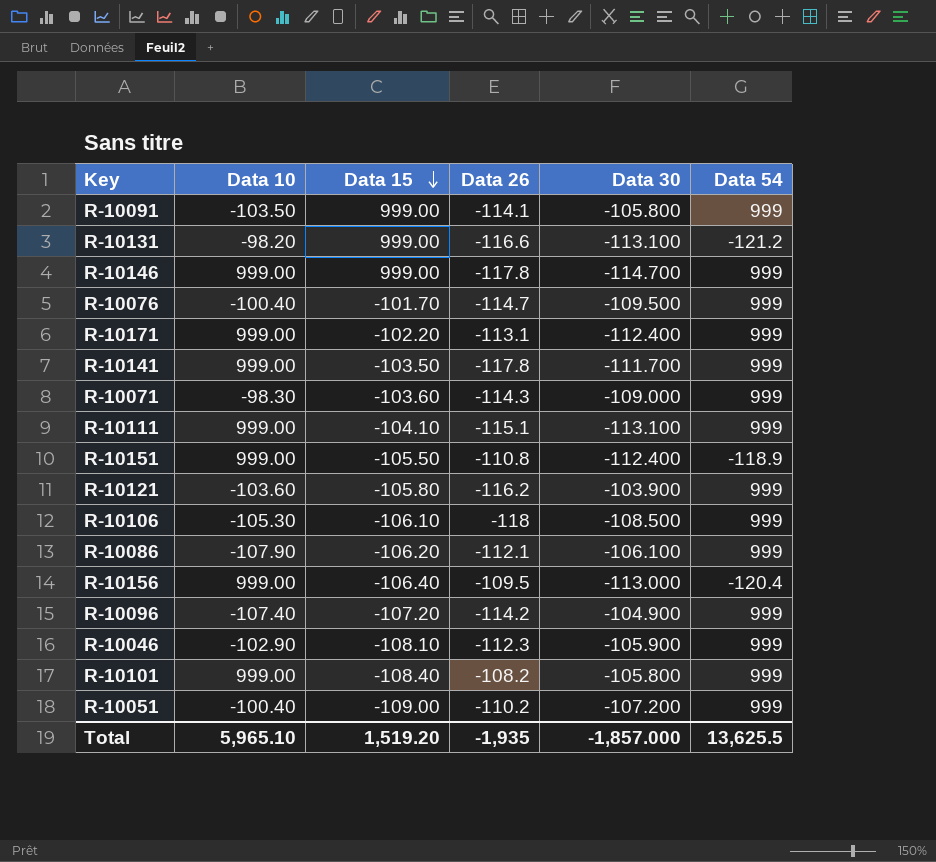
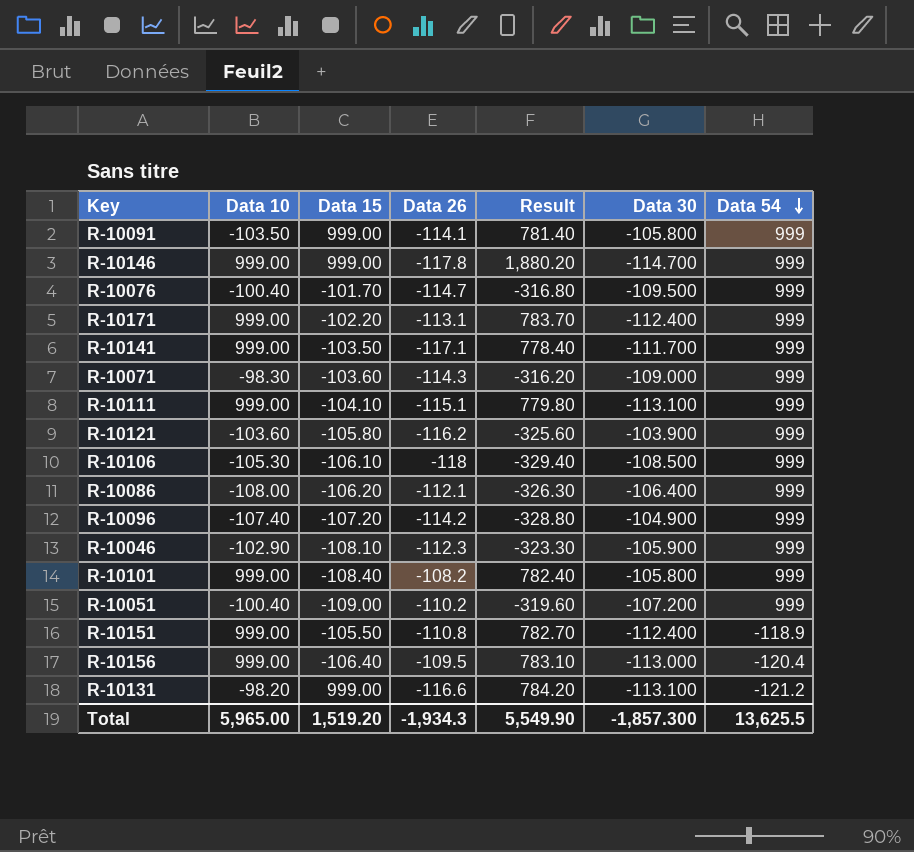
row order: Data 15 descending -> Data 54 descending
column Result | formula: none -> [Data 10] + [Data 15] + [Data 26]
R-10141 | Data 26: -117.8 -> -117.1
R-10086 | Data 10: -107.90 -> -108.00
R-10086 | Data 30: -106.100 -> -106.400
Total | Data 10: 5,965.10 -> 5,965.00
Total | Data 26: -1,935 -> -1,934.3
Total | Data 30: -1,857.000 -> -1,857.300

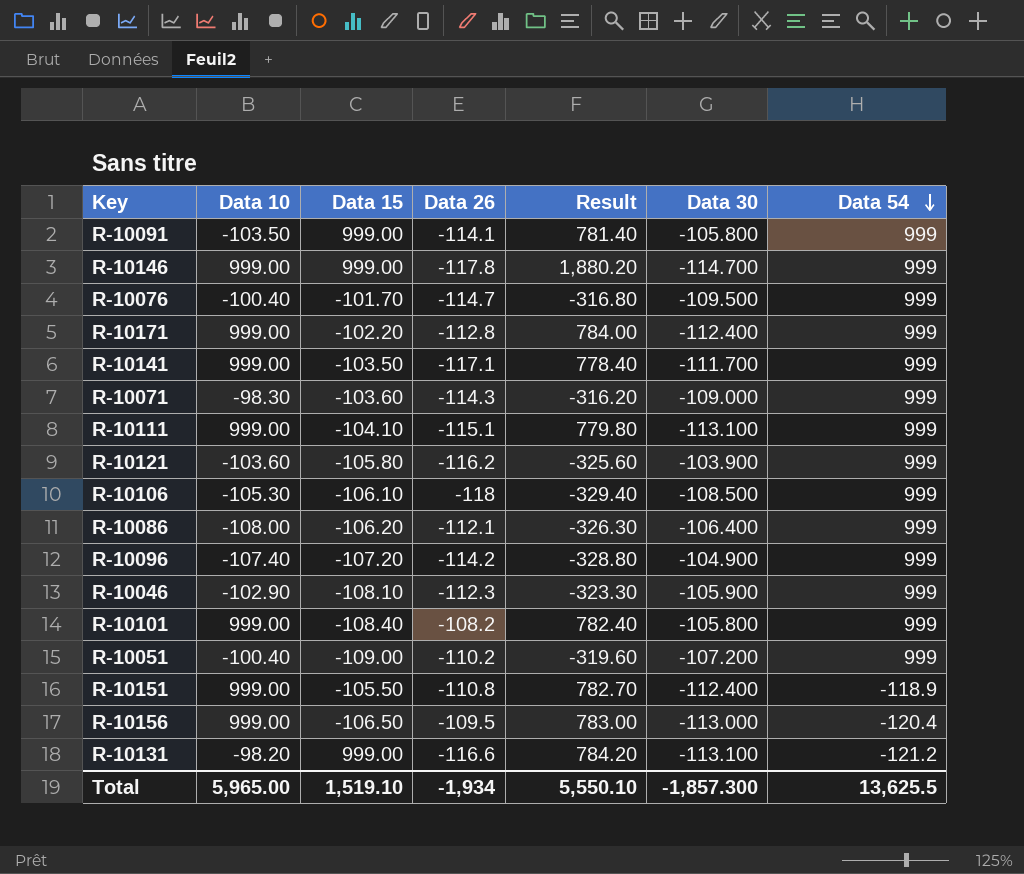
R-10171 | Data 26: -113.1 -> -112.8
R-10171 | Result: 783.70 -> 784.00
R-10156 | Data 15: -106.40 -> -106.50
R-10156 | Result: 783.10 -> 783.00
Total | Data 15: 1,519.20 -> 1,519.10
Total | Data 26: -1,934.3 -> -1,934
Total | Result: 5,549.90 -> 5,550.10

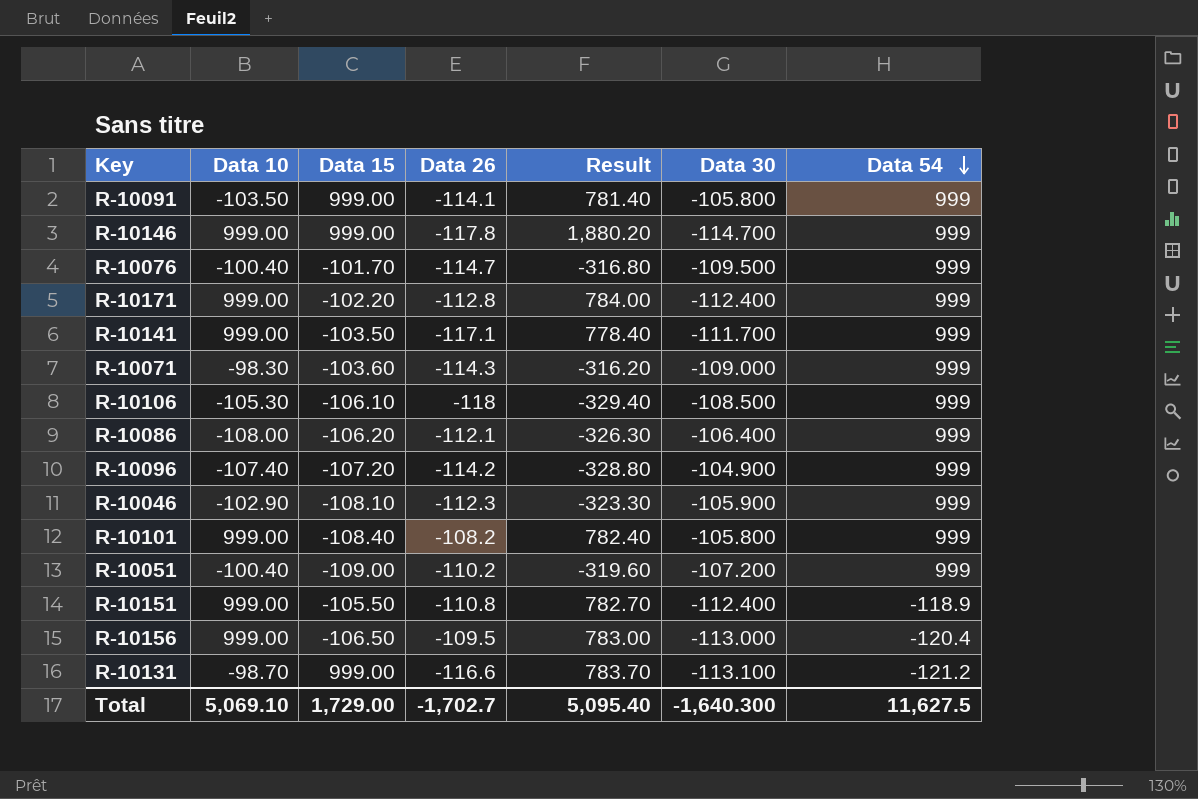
row R-10111: 999.00 | -104.10 | -115.1 | 779.80 | -113.100 | 999 -> none
row R-10121: -103.60 | -105.80 | -116.2 | -325.60 | -103.900 | 999 -> none
R-10131 | Data 10: -98.20 -> -98.70
R-10131 | Result: 784.20 -> 783.70
Total | Data 10: 5,965.00 -> 5,069.10
Total | Data 15: 1,519.10 -> 1,729.00
Total | Data 26: -1,934 -> -1,702.7
Total | Result: 5,550.10 -> 5,095.40
Total | Data 30: -1,857.300 -> -1,640.300
Total | Data 54: 13,625.5 -> 11,627.5

